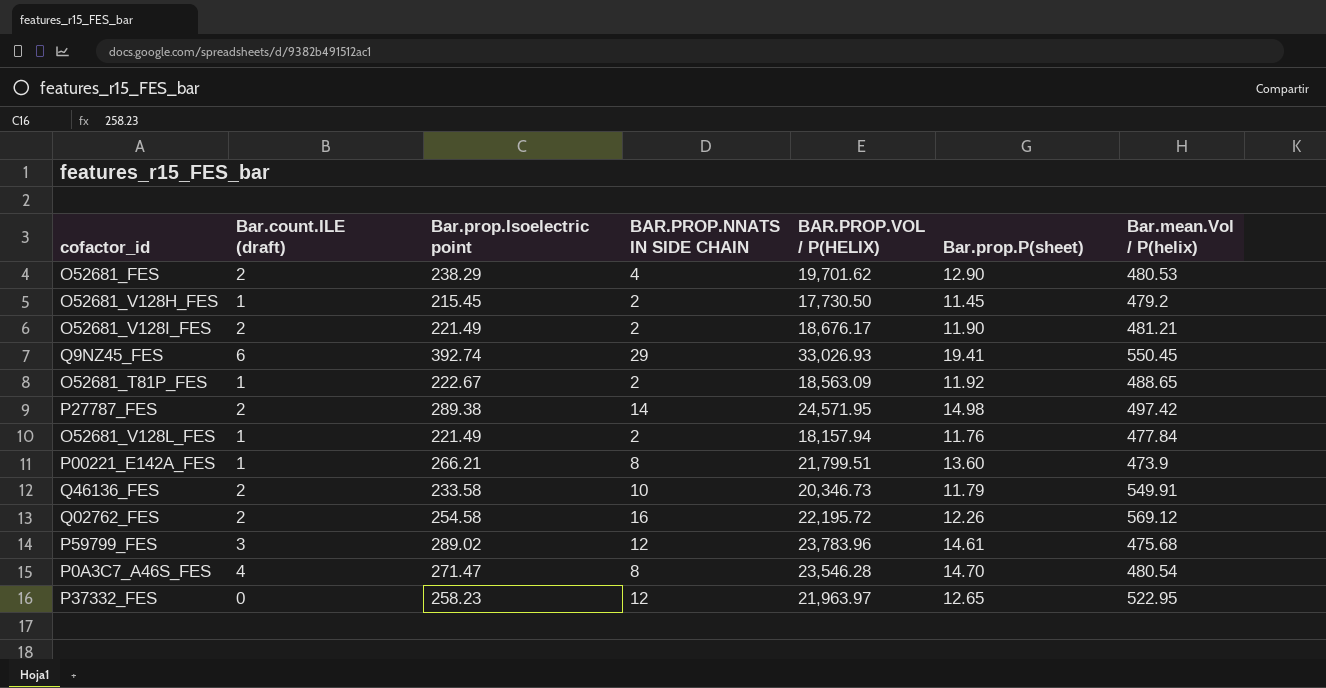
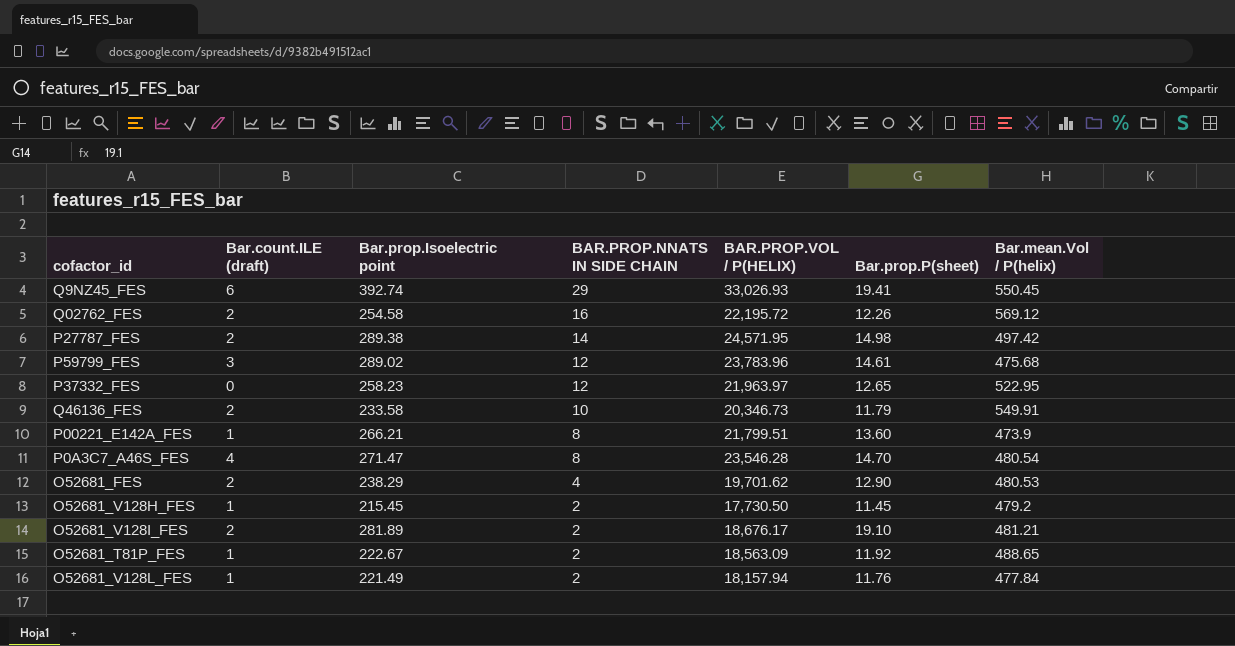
row order: none -> BAR.PROP.NNATS IN SIDE CHAIN descending
O52681_V128I_FES | Bar.prop.Isoelectric point: 221.49 -> 281.89
O52681_V128I_FES | Bar.prop.P(sheet): 11.90 -> 19.10

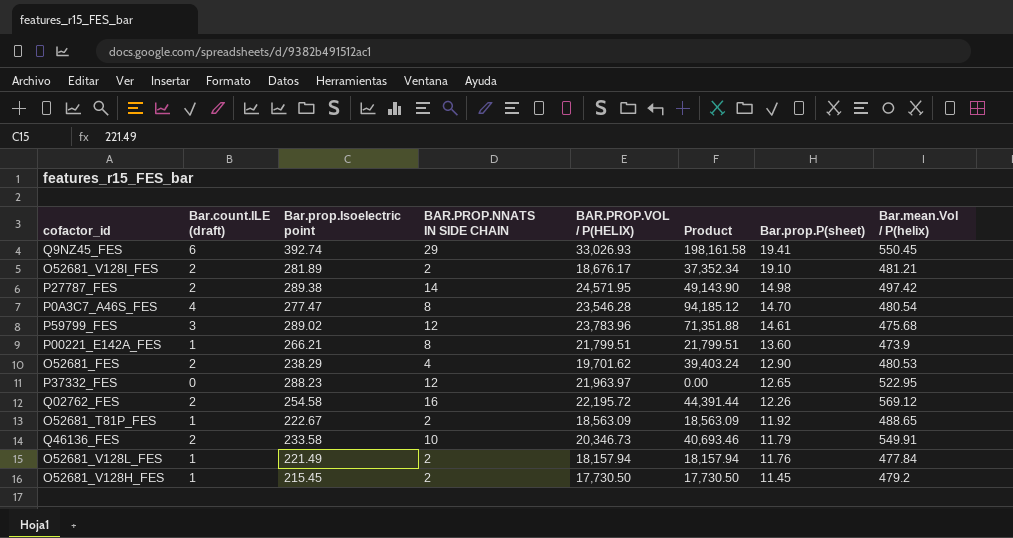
row order: BAR.PROP.NNATS IN SIDE CHAIN descending -> Bar.prop.P(sheet) descending
column Product | formula: none -> [Bar.count.ILE (draft)] * [BAR.PROP.VOL / P(HELIX)]
P0A3C7_A46S_FES | Bar.prop.Isoelectric point: 271.47 -> 277.47
P37332_FES | Bar.prop.Isoelectric point: 258.23 -> 288.23

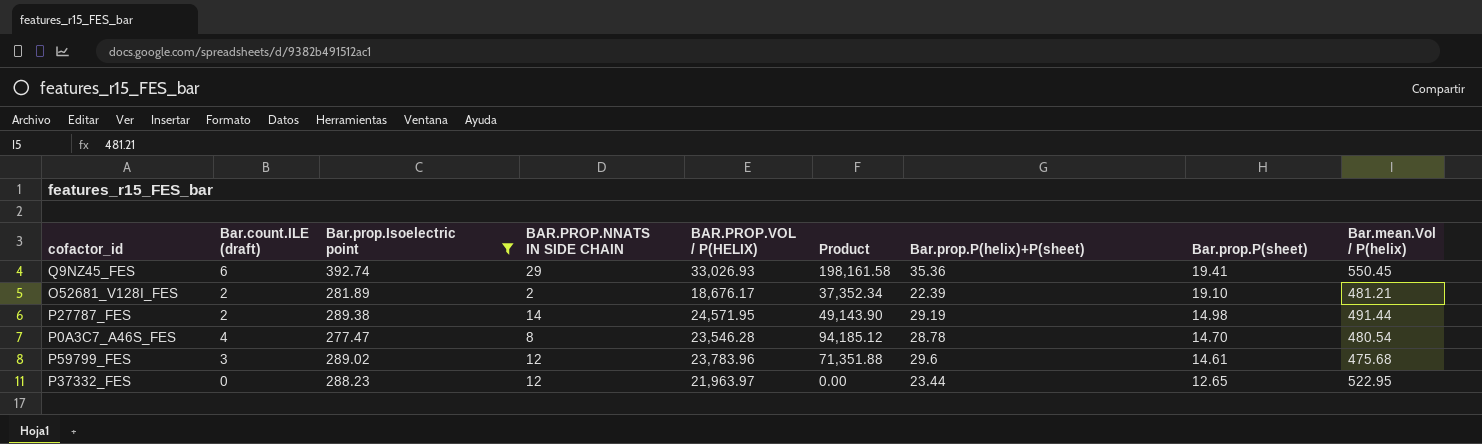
filter: none -> Bar.prop.Isoelectric point >= 277.47
column Bar.prop.P(helix)+P(sheet) | position: none -> 7
P27787_FES | Bar.mean.Vol / P(helix): 497.42 -> 491.44

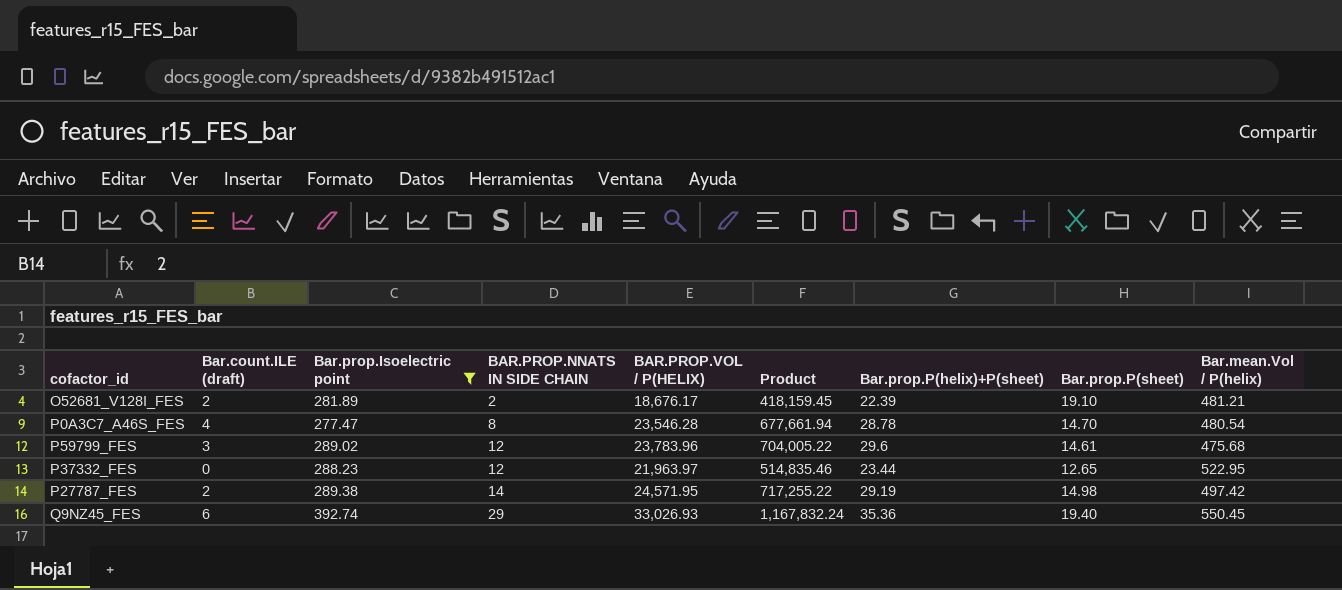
row order: Bar.prop.P(sheet) descending -> BAR.PROP.NNATS IN SIDE CHAIN ascending
column Product | formula: [Bar.count.ILE (draft)] * [BAR.PROP.VOL / P(HELIX)] -> [BAR.PROP.VOL / P(HELIX)] * [Bar.prop.P(helix)+P(sheet)]
P27787_FES | Bar.mean.Vol / P(helix): 491.44 -> 497.42
Q9NZ45_FES | Bar.prop.P(sheet): 19.41 -> 19.40

